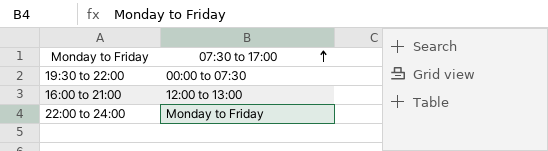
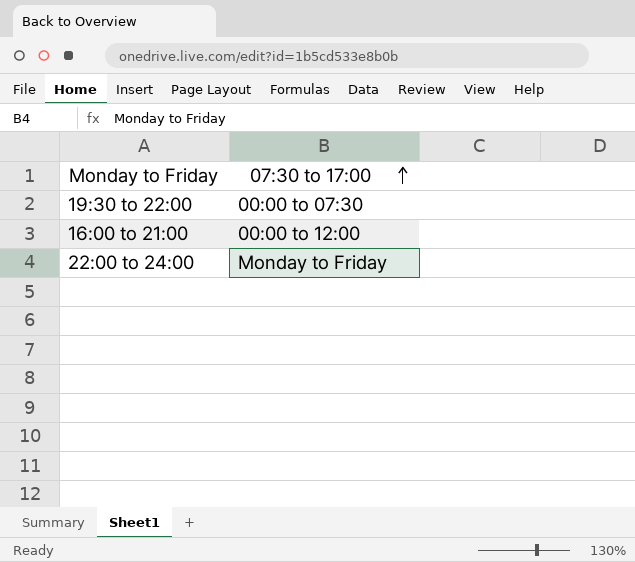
16:00 to 21:00 | 07:30 to 17:00: 12:00 to 13:00 -> 00:00 to 12:00

